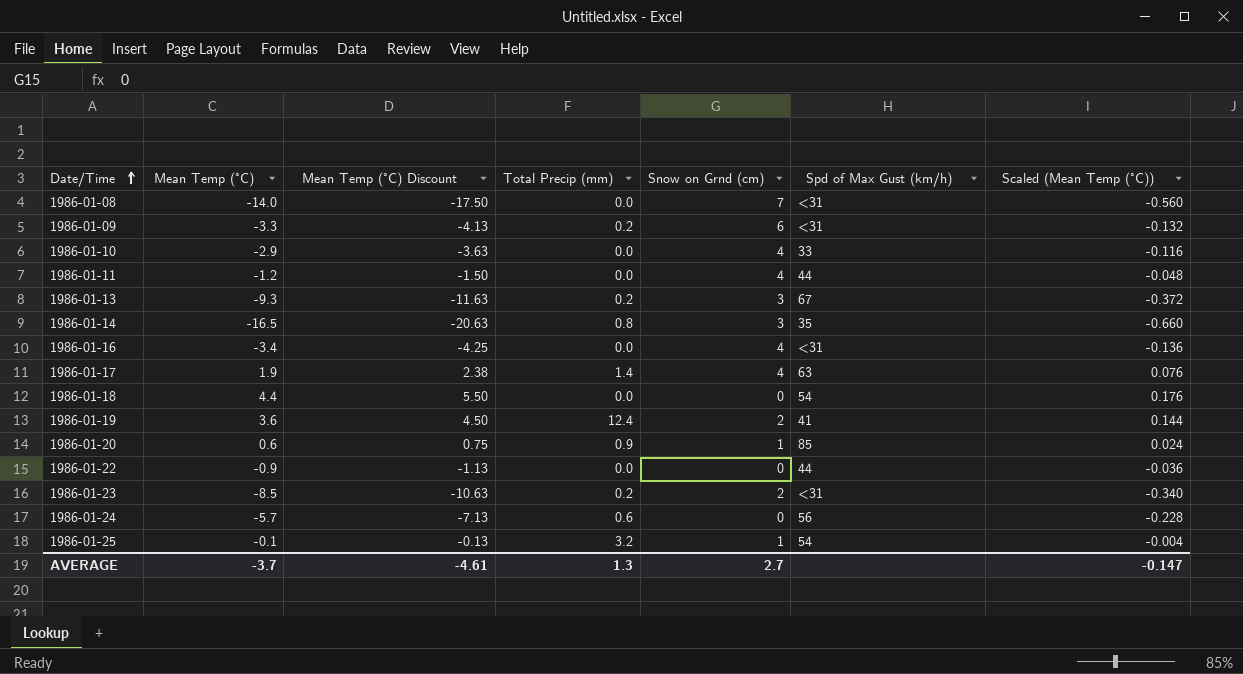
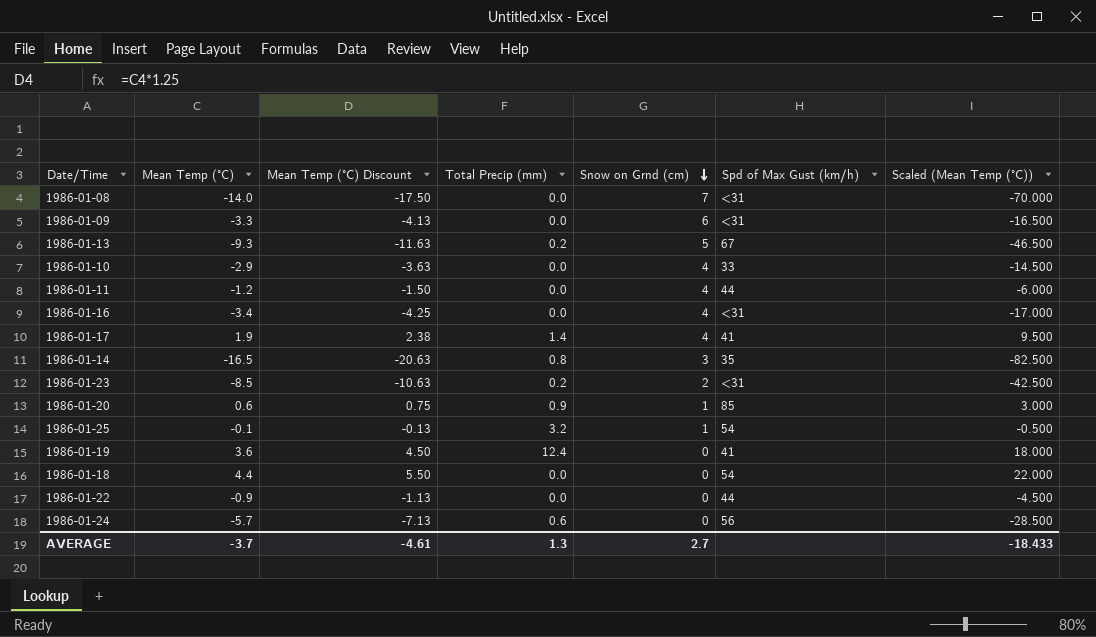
row order: Date/Time ascending -> Snow on Grnd (cm) descending
column Scaled (Mean Temp (°C)) | formula: [Mean Temp (°C)] * 0.04 -> [Mean Temp (°C)] * 5
1986-01-09 | Total Precip (mm): 0.2 -> 0.0
1986-01-13 | Snow on Grnd (cm): 3 -> 5
1986-01-17 | Spd of Max Gust (km/h): 63 -> 41
1986-01-19 | Snow on Grnd (cm): 2 -> 0
AVERAGE | Scaled (Mean Temp (°C)): -0.147 -> -18.433

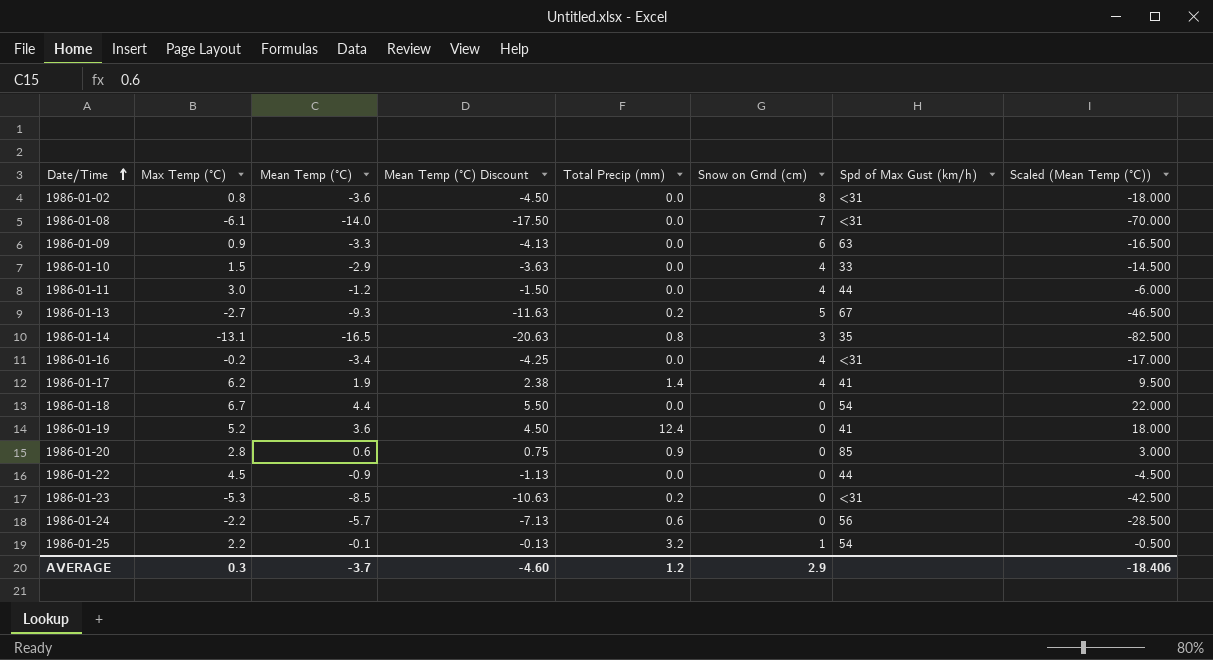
row order: Snow on Grnd (cm) descending -> Date/Time ascending
column Max Temp (°C) | position: none -> 2
row 1986-01-02: none -> 0.8 | -3.6 | -4.50 | 0.0 | 8 | <31 | -18.000
1986-01-09 | Spd of Max Gust (km/h): <31 -> 63
1986-01-20 | Snow on Grnd (cm): 1 -> 0
1986-01-23 | Snow on Grnd (cm): 2 -> 0
AVERAGE | Mean Temp (°C) Discount: -4.61 -> -4.60
AVERAGE | Total Precip (mm): 1.3 -> 1.2
AVERAGE | Snow on Grnd (cm): 2.7 -> 2.9
AVERAGE | Scaled (Mean Temp (°C)): -18.433 -> -18.406

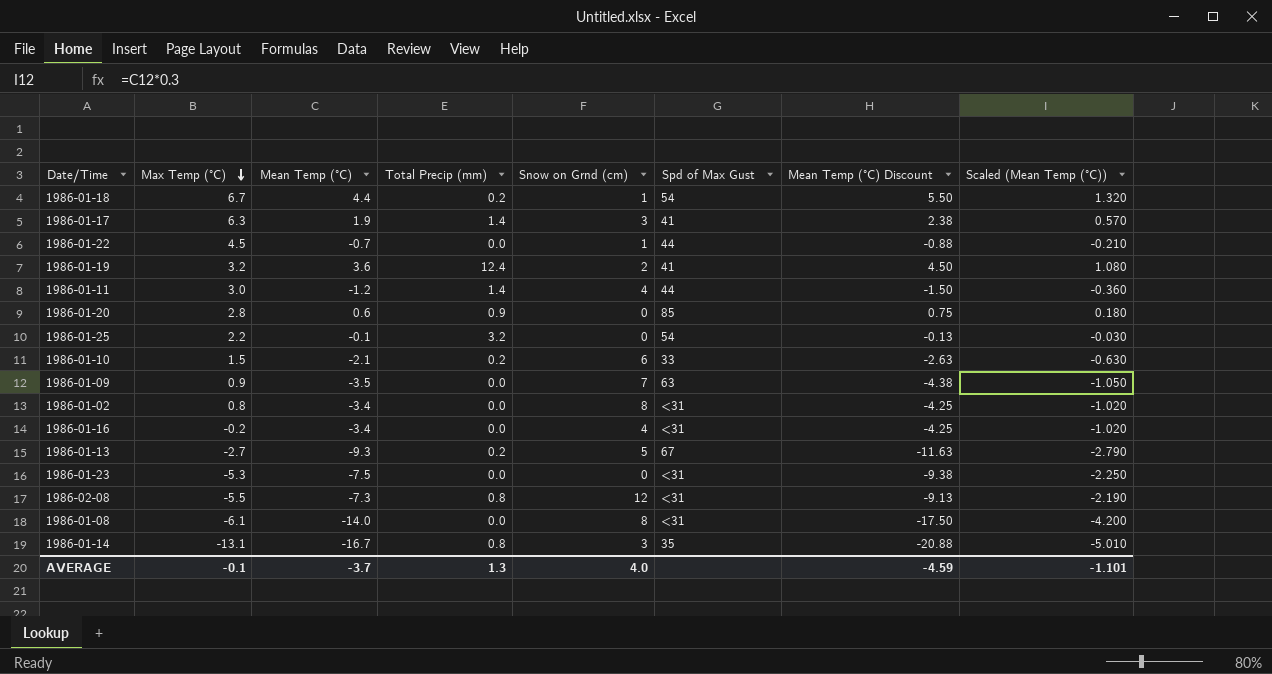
row order: Date/Time ascending -> Max Temp (°C) descending
column name: Spd of Max Gust (km/h) -> Spd of Max Gust
column Mean Temp (°C) Discount | position: 4 -> 7
column Scaled (Mean Temp (°C)) | formula: [Mean Temp (°C)] * 5 -> [Mean Temp (°C)] * 0.3
row 1986-01-24: -2.2 | -5.7 | -7.13 | 0.6 | 0 | 56 | -28.500 -> none
1986-01-18 | Total Precip (mm): 0.0 -> 0.2
1986-01-18 | Snow on Grnd (cm): 0 -> 1
1986-01-17 | Max Temp (°C): 6.2 -> 6.3
1986-01-17 | Snow on Grnd (cm): 4 -> 3
1986-01-22 | Mean Temp (°C): -0.9 -> -0.7
1986-01-22 | Snow on Grnd (cm): 0 -> 1
1986-01-22 | Mean Temp (°C) Discount: -1.13 -> -0.88
1986-01-19 | Max Temp (°C): 5.2 -> 3.2
1986-01-19 | Snow on Grnd (cm): 0 -> 2
1986-01-11 | Total Precip (mm): 0.0 -> 1.4
1986-01-25 | Snow on Grnd (cm): 1 -> 0
1986-01-10 | Mean Temp (°C): -2.9 -> -2.1
1986-01-10 | Total Precip (mm): 0.0 -> 0.2
1986-01-10 | Snow on Grnd (cm): 4 -> 6
1986-01-10 | Mean Temp (°C) Discount: -3.63 -> -2.63
1986-01-09 | Mean Temp (°C): -3.3 -> -3.5
1986-01-09 | Snow on Grnd (cm): 6 -> 7
1986-01-09 | Mean Temp (°C) Discount: -4.13 -> -4.38
1986-01-02 | Mean Temp (°C): -3.6 -> -3.4
1986-01-02 | Mean Temp (°C) Discount: -4.50 -> -4.25
1986-01-23 | Mean Temp (°C): -8.5 -> -7.5
1986-01-23 | Total Precip (mm): 0.2 -> 0.0
1986-01-23 | Mean Temp (°C) Discount: -10.63 -> -9.38
row 1986-02-08: none -> -5.5 | -7.3 | 0.8 | 12 | <31 | -9.13 | -2.190
1986-01-08 | Snow on Grnd (cm): 7 -> 8
1986-01-14 | Mean Temp (°C): -16.5 -> -16.7
1986-01-14 | Mean Temp (°C) Discount: -20.63 -> -20.88
AVERAGE | Max Temp (°C): 0.3 -> -0.1
AVERAGE | Total Precip (mm): 1.2 -> 1.3
AVERAGE | Snow on Grnd (cm): 2.9 -> 4.0
AVERAGE | Mean Temp (°C) Discount: -4.60 -> -4.59
AVERAGE | Scaled (Mean Temp (°C)): -18.406 -> -1.101

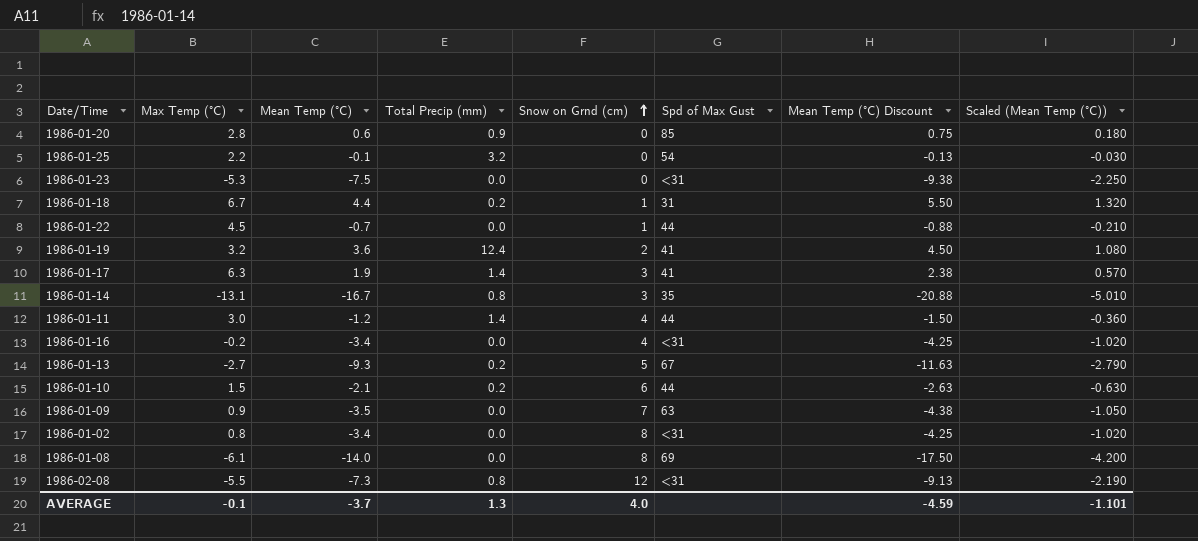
row order: Max Temp (°C) descending -> Snow on Grnd (cm) ascending
1986-01-18 | Spd of Max Gust: 54 -> 31
1986-01-10 | Spd of Max Gust: 33 -> 44
1986-01-08 | Spd of Max Gust: <31 -> 69

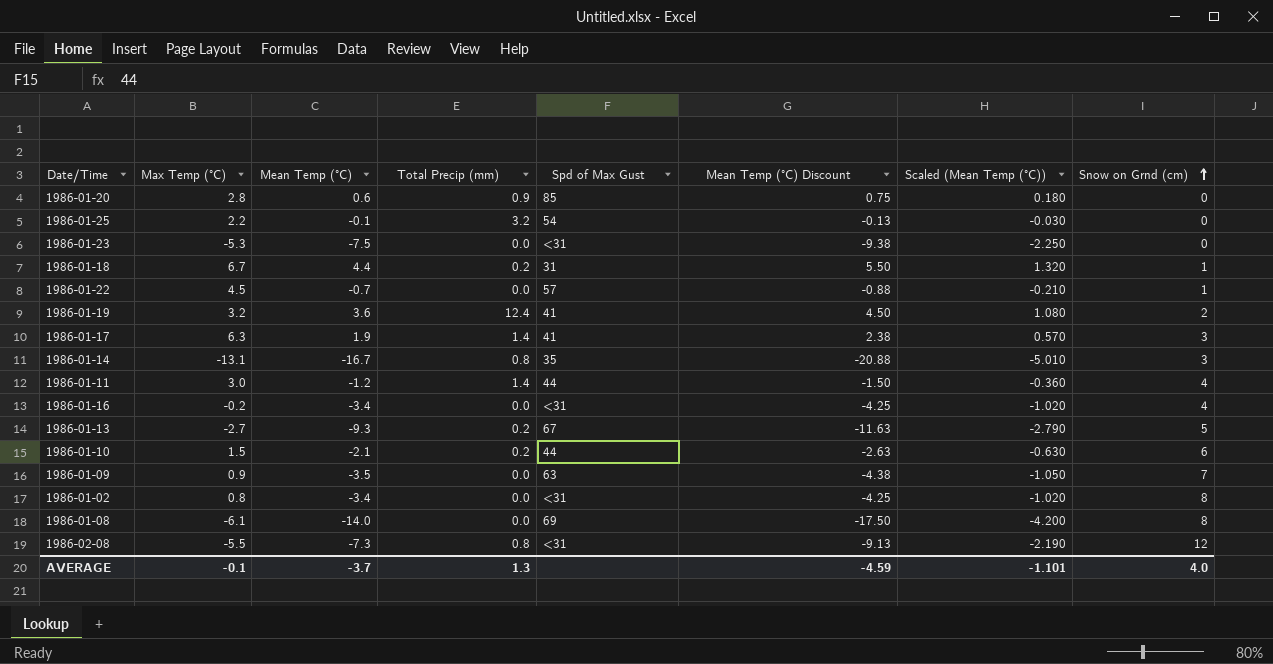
column Snow on Grnd (cm) | position: 5 -> 8
1986-01-22 | Spd of Max Gust: 44 -> 57

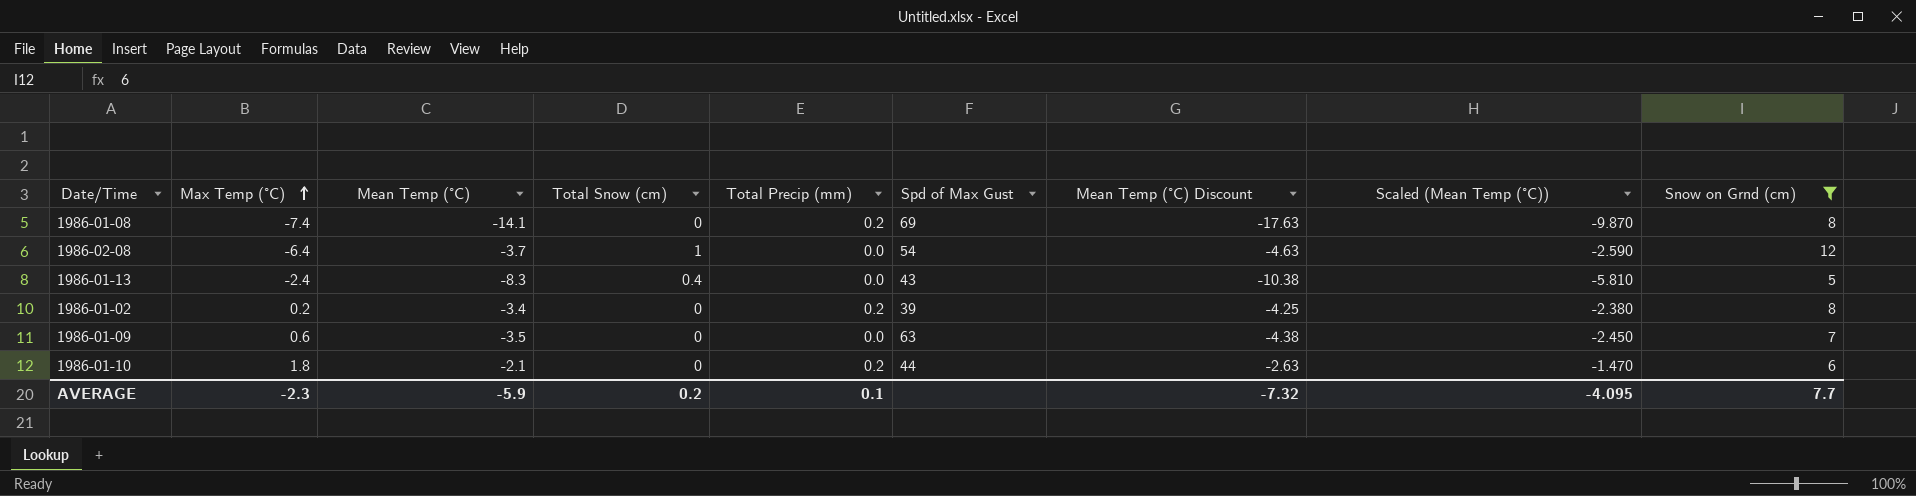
filter: none -> Snow on Grnd (cm) >= 5
row order: Snow on Grnd (cm) ascending -> Max Temp (°C) ascending
column Total Snow (cm) | position: none -> 4
column Scaled (Mean Temp (°C)) | formula: [Mean Temp (°C)] * 0.3 -> [Mean Temp (°C)] * 0.7
1986-01-08 | Max Temp (°C): -6.1 -> -7.4
1986-01-08 | Mean Temp (°C): -14.0 -> -14.1
1986-01-08 | Total Precip (mm): 0.0 -> 0.2
1986-01-08 | Mean Temp (°C) Discount: -17.50 -> -17.63
1986-02-08 | Max Temp (°C): -5.5 -> -6.4
1986-02-08 | Mean Temp (°C): -7.3 -> -3.7
1986-02-08 | Total Precip (mm): 0.8 -> 0.0
1986-02-08 | Spd of Max Gust: <31 -> 54
1986-02-08 | Mean Temp (°C) Discount: -9.13 -> -4.63
1986-01-13 | Max Temp (°C): -2.7 -> -2.4
1986-01-13 | Mean Temp (°C): -9.3 -> -8.3
1986-01-13 | Total Precip (mm): 0.2 -> 0.0
1986-01-13 | Spd of Max Gust: 67 -> 43
1986-01-13 | Mean Temp (°C) Discount: -11.63 -> -10.38
1986-01-02 | Max Temp (°C): 0.8 -> 0.2
1986-01-02 | Total Precip (mm): 0.0 -> 0.2
1986-01-02 | Spd of Max Gust: <31 -> 39
1986-01-09 | Max Temp (°C): 0.9 -> 0.6
1986-01-10 | Max Temp (°C): 1.5 -> 1.8
AVERAGE | Max Temp (°C): -0.1 -> -2.3
AVERAGE | Mean Temp (°C): -3.7 -> -5.9
AVERAGE | Total Precip (mm): 1.3 -> 0.1
AVERAGE | Mean Temp (°C) Discount: -4.59 -> -7.32
AVERAGE | Scaled (Mean Temp (°C)): -1.101 -> -4.095
AVERAGE | Snow on Grnd (cm): 4.0 -> 7.7

